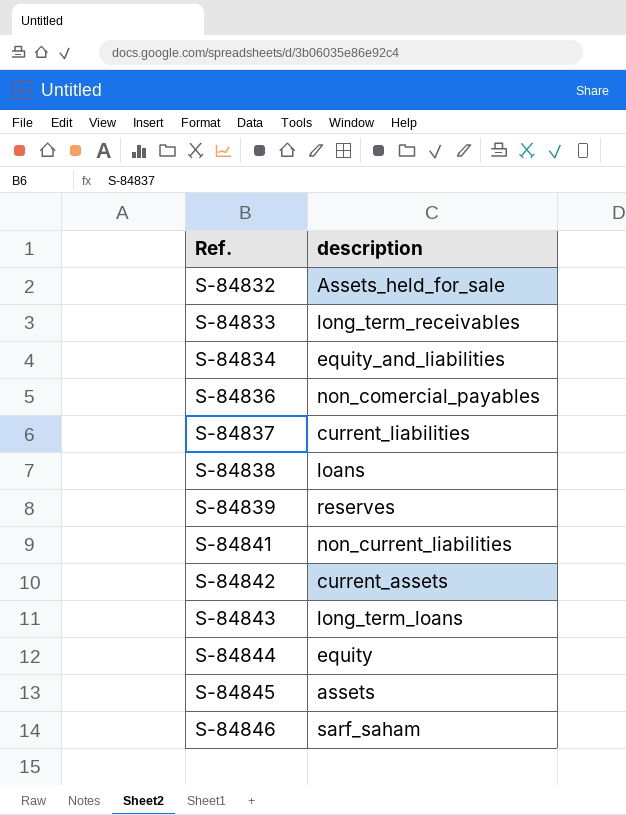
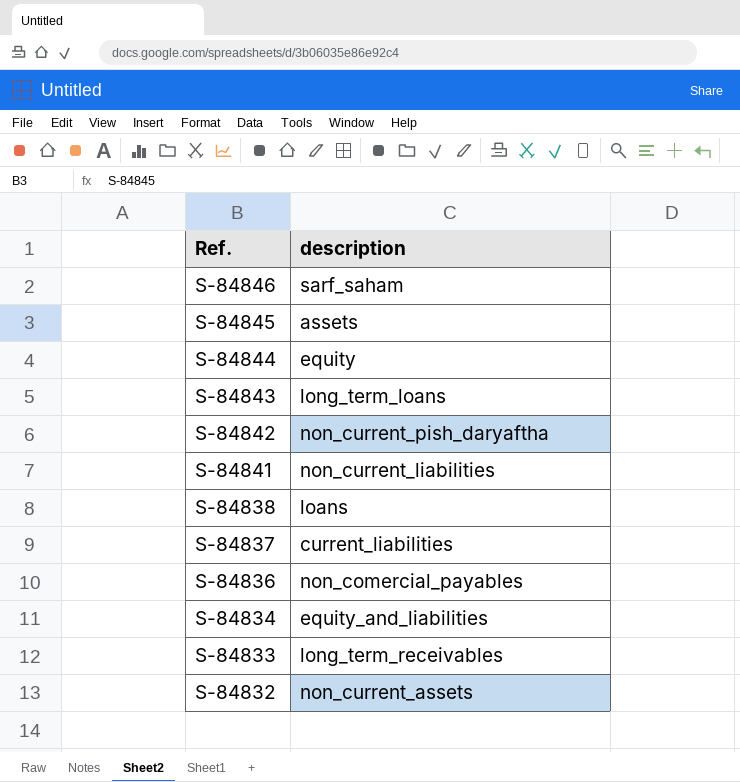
row order: Ref. ascending -> Ref. descending
row S-84839: reserves -> none
S-84842 | description: current_assets -> non_current_pish_daryaftha
S-84832 | description: Assets_held_for_sale -> non_current_assets

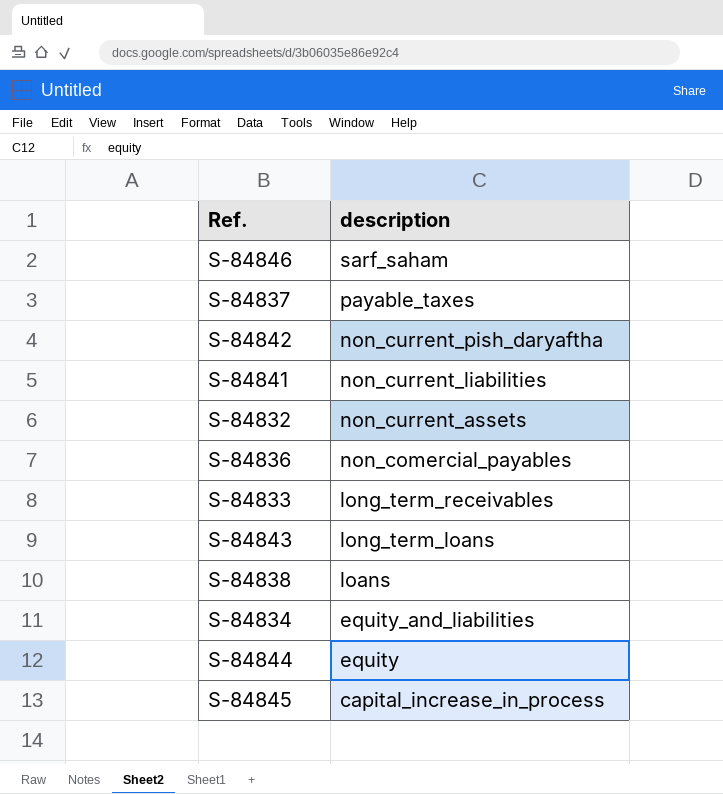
row order: Ref. descending -> description descending
S-84837 | description: current_liabilities -> payable_taxes
S-84845 | description: assets -> capital_increase_in_process

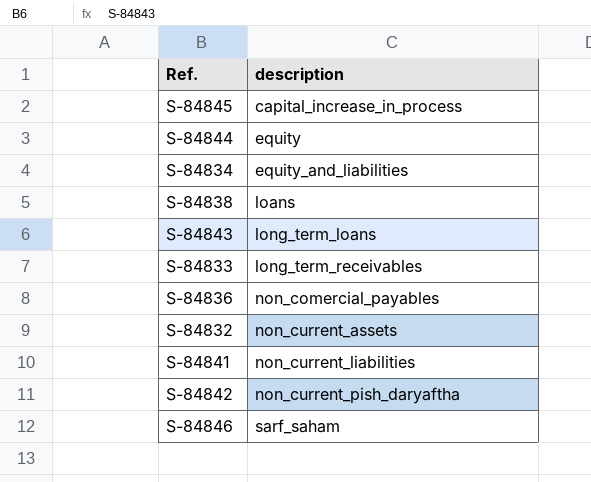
row order: description descending -> description ascending
row S-84837: payable_taxes -> none

